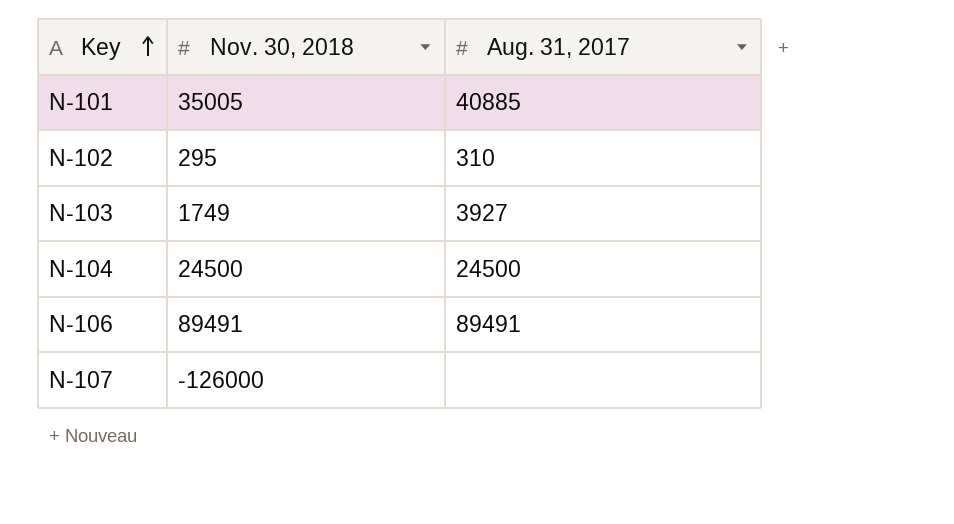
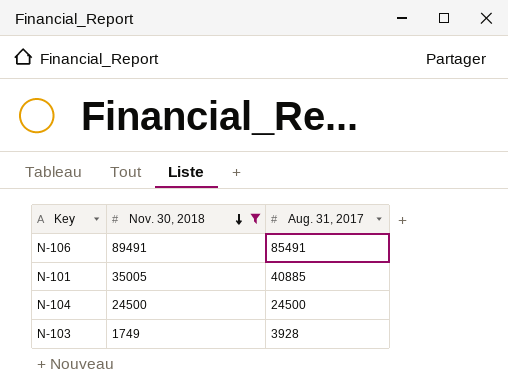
filter: none -> Nov. 30, 2018 >= 1749
row order: Key ascending -> Nov. 30, 2018 descending
N-106 | Aug. 31, 2017: 89491 -> 85491
N-103 | Aug. 31, 2017: 3927 -> 3928

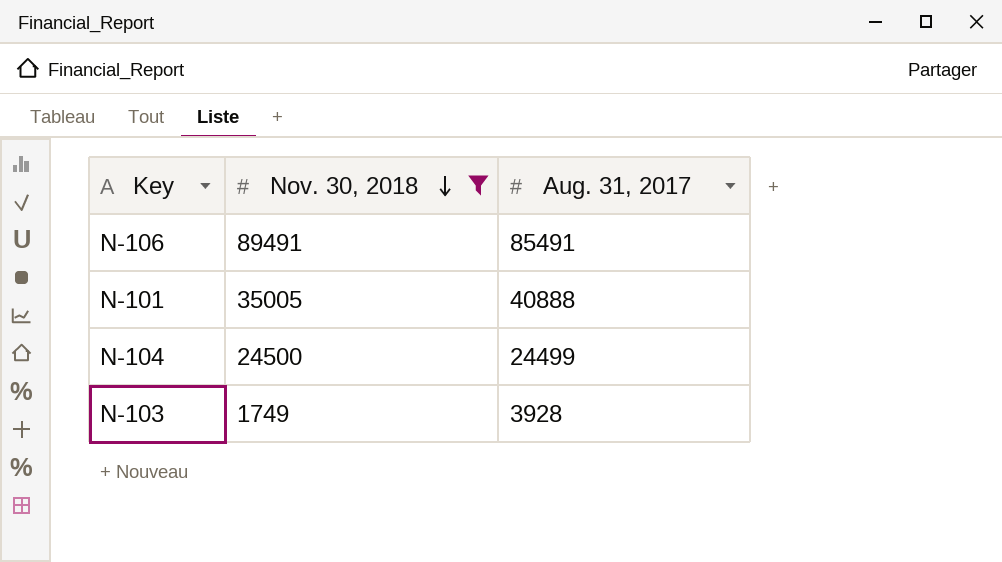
N-101 | Aug. 31, 2017: 40885 -> 40888
N-104 | Aug. 31, 2017: 24500 -> 24499

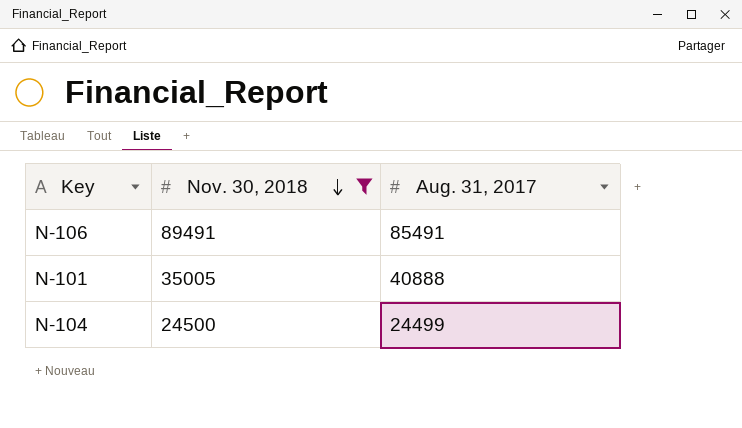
row N-103: 1749 | 3928 -> none

